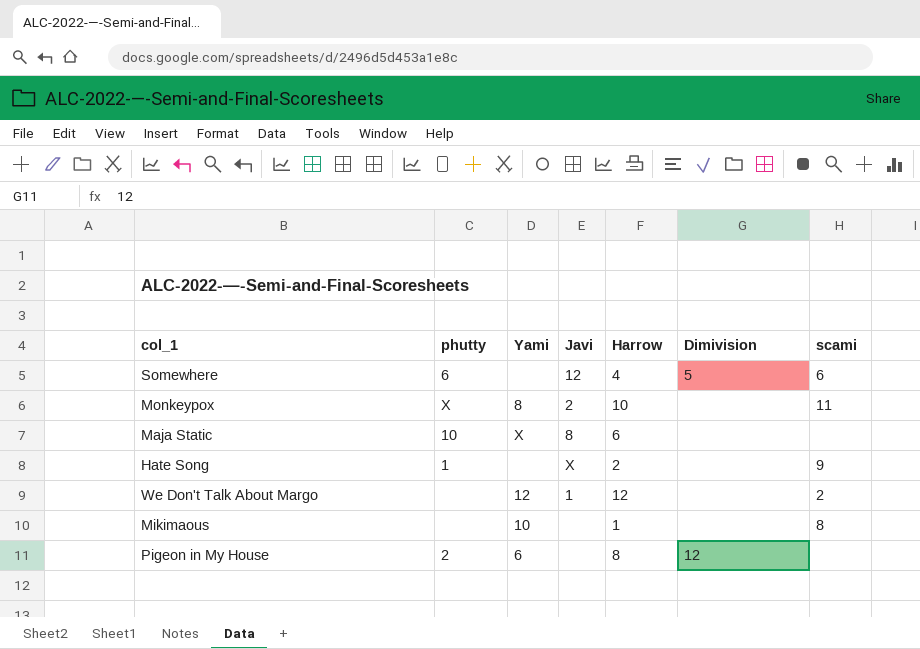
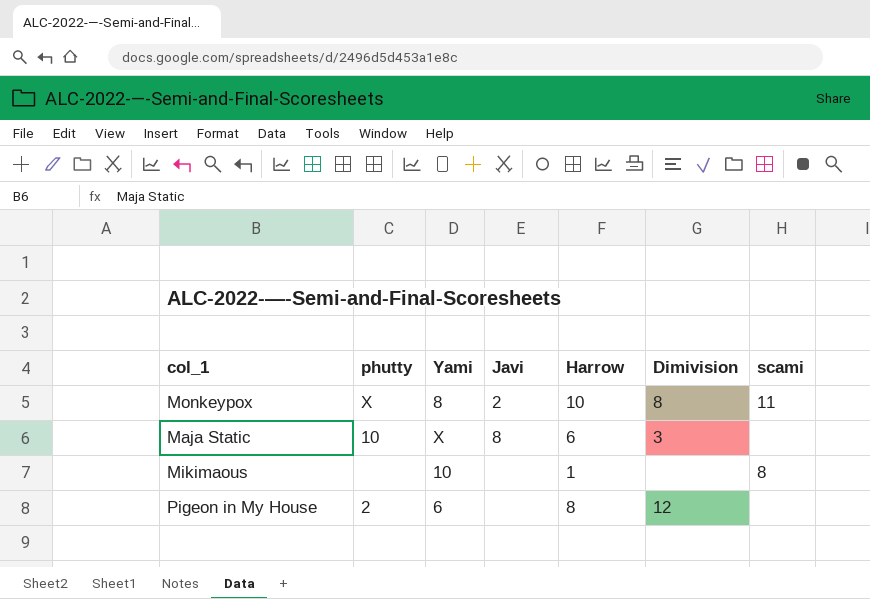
row Somewhere: 6 | none | 12 | 4 | 5 | 6 -> none
row Hate Song: 1 | none | X | 2 | none | 9 -> none
row We Don't Talk About Margo: none | 12 | 1 | 12 | none | 2 -> none
Monkeypox | Dimivision: none -> 8
Maja Static | Dimivision: none -> 3

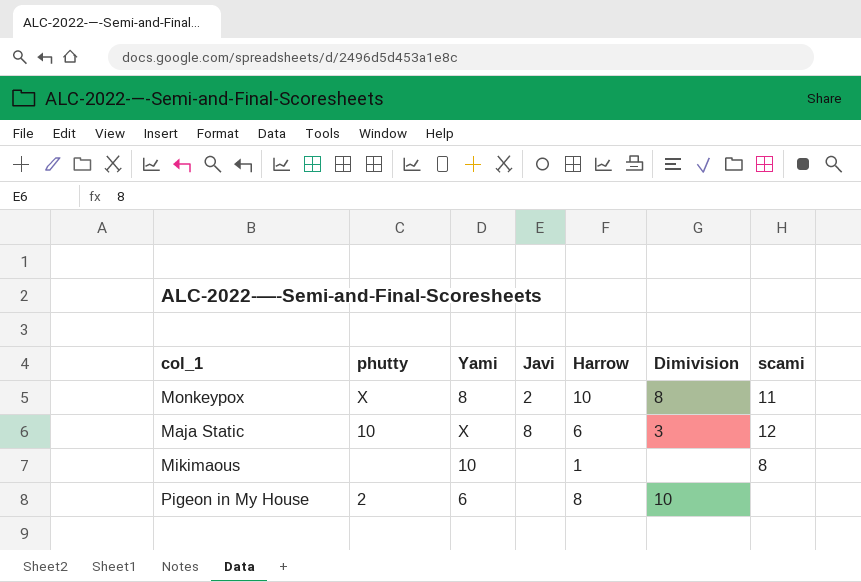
Maja Static | scami: none -> 12
Pigeon in My House | Dimivision: 12 -> 10

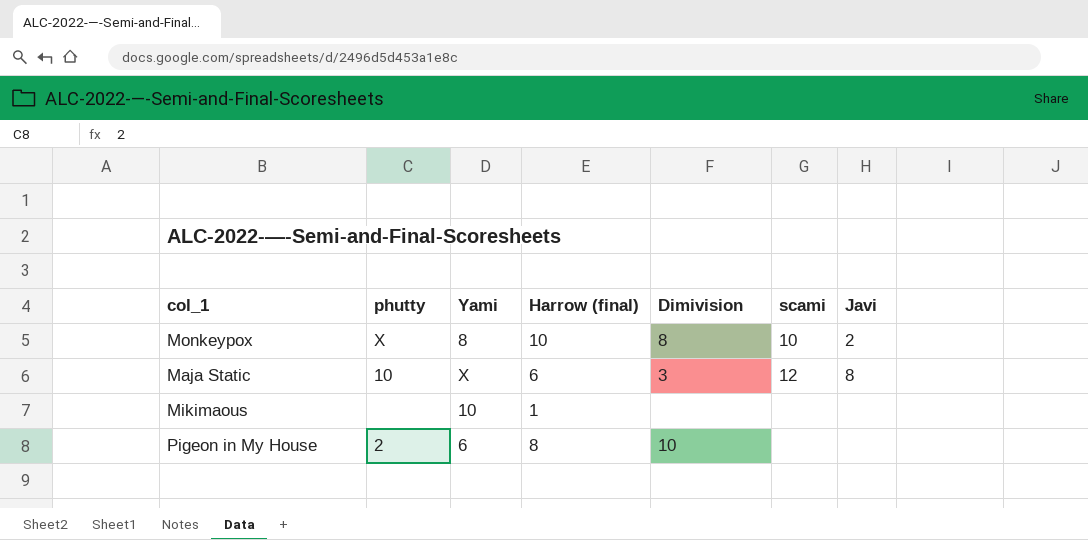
column name: Harrow -> Harrow (final)
column Javi | position: 4 -> 7
Monkeypox | scami: 11 -> 10
Mikimaous | scami: 8 -> none

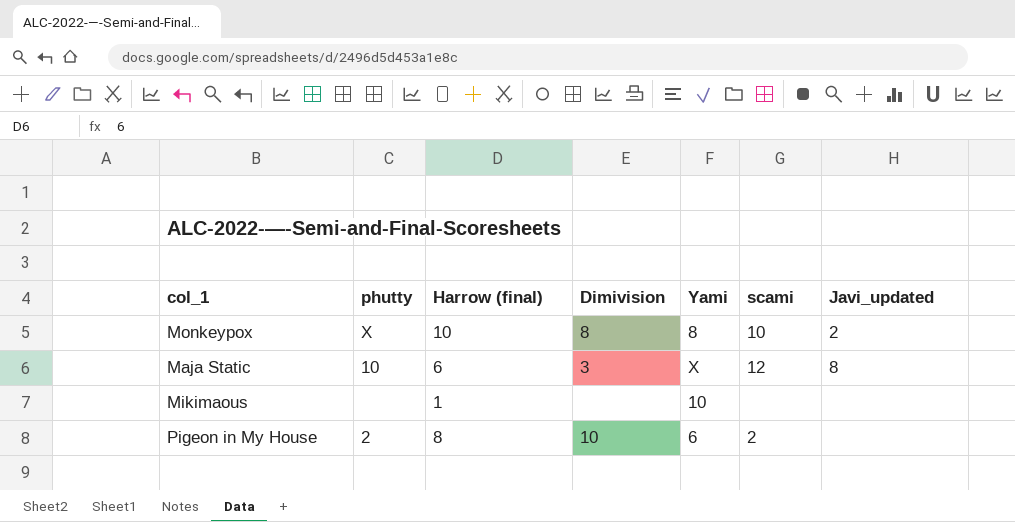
column Yami | position: 3 -> 5
column name: Javi -> Javi_updated
Pigeon in My House | scami: none -> 2

